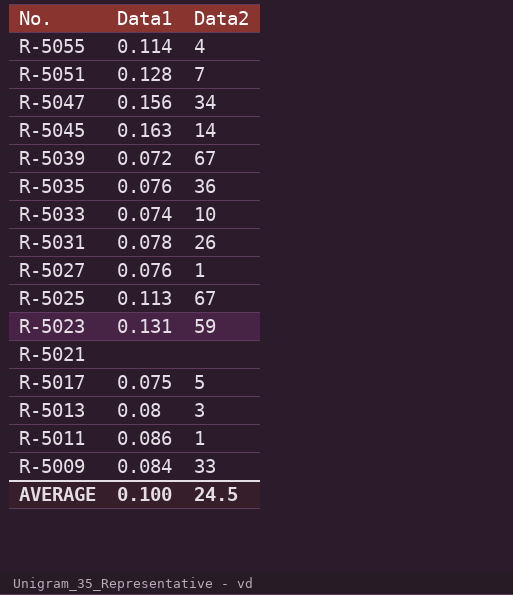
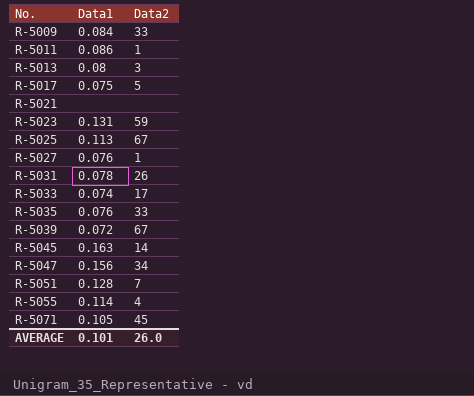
row order: No. descending -> No. ascending
R-5033 | Data2: 10 -> 17
R-5035 | Data2: 36 -> 33
row R-5071: none -> 0.105 | 45
AVERAGE | Data1: 0.100 -> 0.101
AVERAGE | Data2: 24.5 -> 26.0

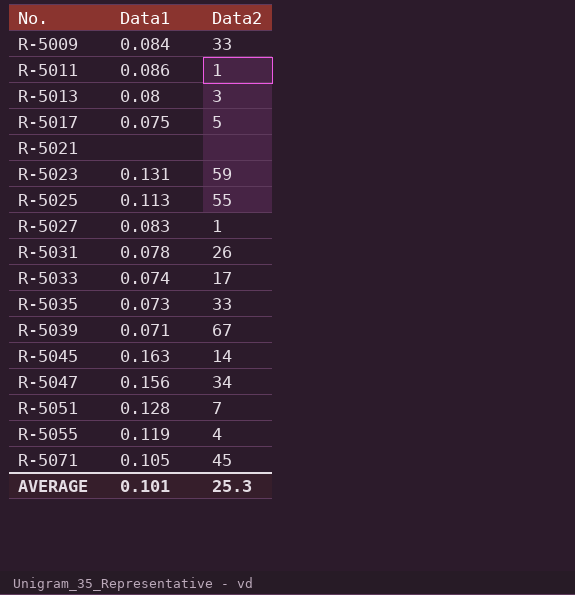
R-5025 | Data2: 67 -> 55
R-5027 | Data1: 0.076 -> 0.083
R-5035 | Data1: 0.076 -> 0.073
R-5039 | Data1: 0.072 -> 0.071
R-5055 | Data1: 0.114 -> 0.119
AVERAGE | Data2: 26.0 -> 25.3

